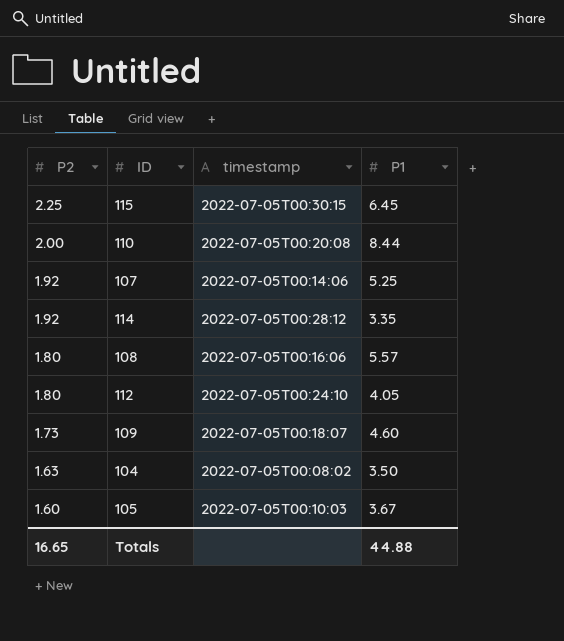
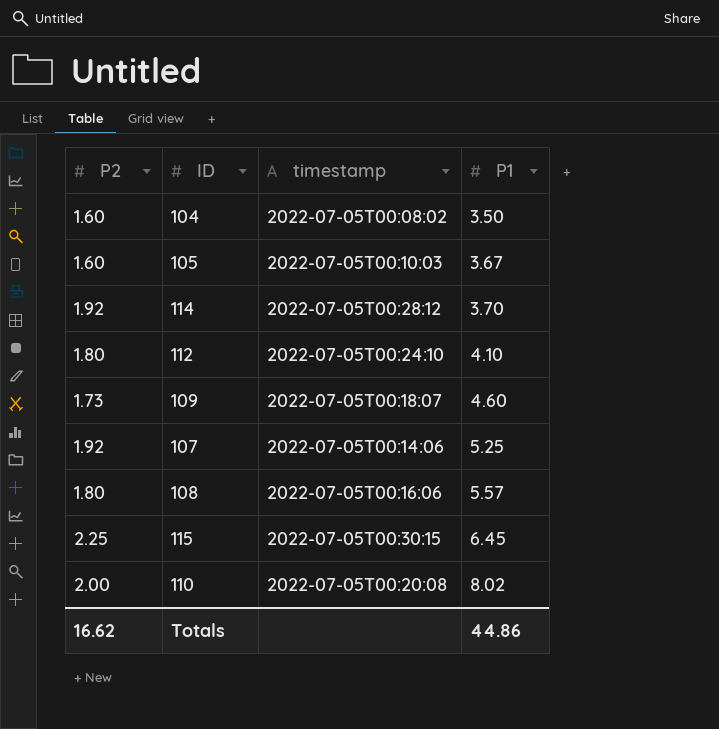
row order: P2 descending -> P1 ascending
104 | P2: 1.63 -> 1.60
114 | P1: 3.35 -> 3.70
112 | P1: 4.05 -> 4.10
110 | P1: 8.44 -> 8.02
Totals | P2: 16.65 -> 16.62
Totals | P1: 44.88 -> 44.86

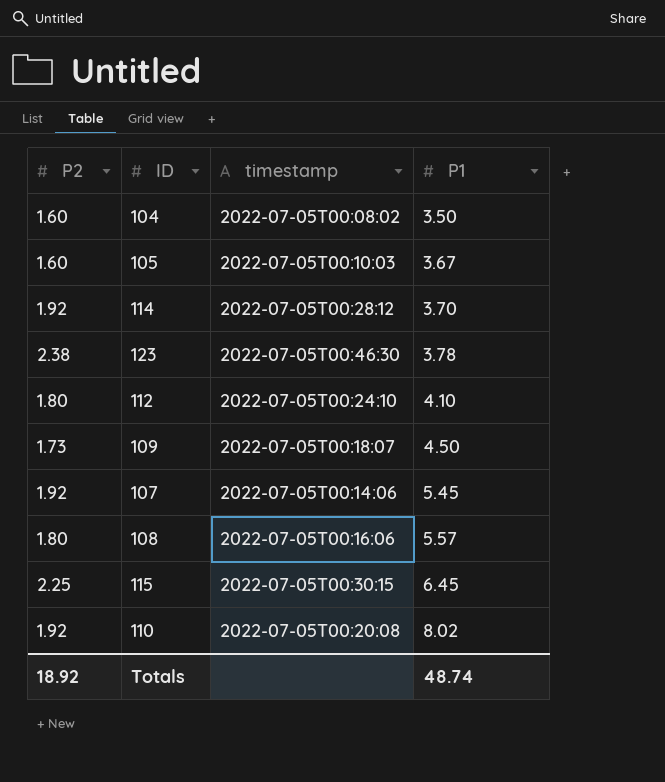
row 123: none -> 2.38 | 2022-07-05T00:46:30 | 3.78
109 | P1: 4.60 -> 4.50
107 | P1: 5.25 -> 5.45
110 | P2: 2.00 -> 1.92
Totals | P2: 16.62 -> 18.92
Totals | P1: 44.86 -> 48.74

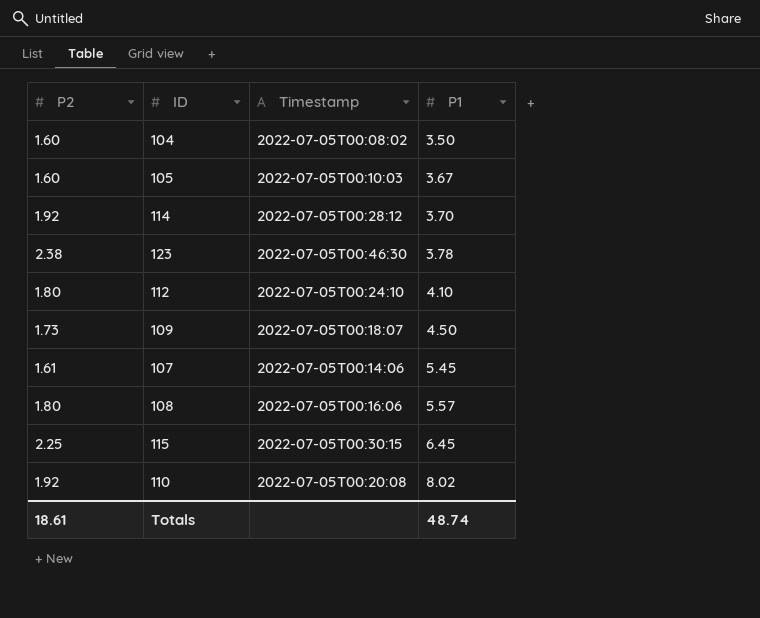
column name: timestamp -> Timestamp
107 | P2: 1.92 -> 1.61
Totals | P2: 18.92 -> 18.61

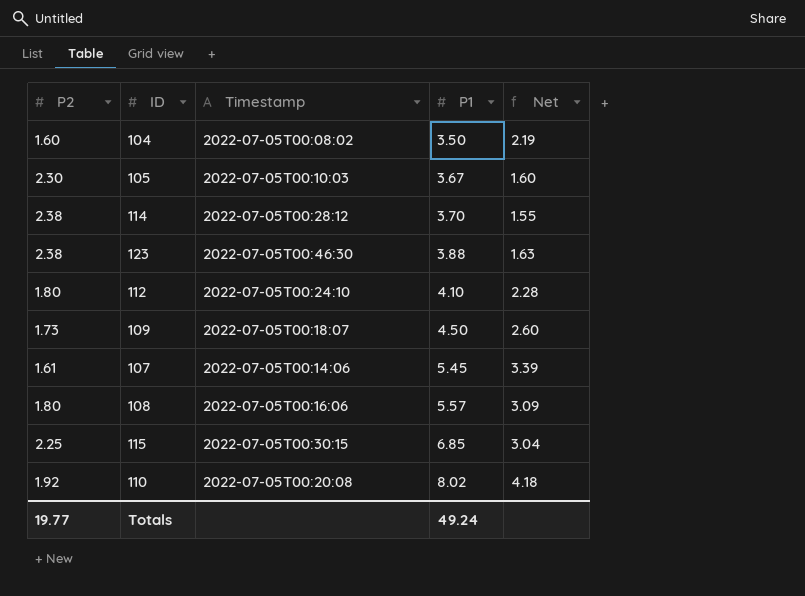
column Net | formula: none -> [P1] / [P2]
105 | P2: 1.60 -> 2.30
114 | P2: 1.92 -> 2.38
123 | P1: 3.78 -> 3.88
115 | P1: 6.45 -> 6.85
Totals | P2: 18.61 -> 19.77
Totals | P1: 48.74 -> 49.24

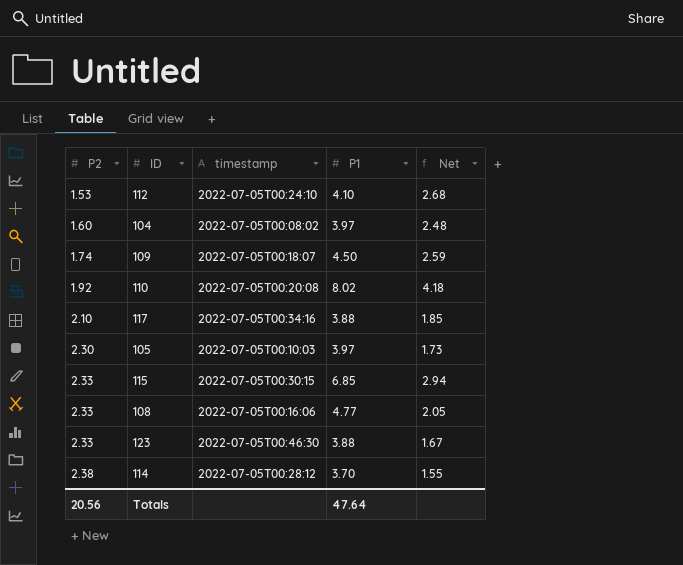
row order: P1 ascending -> P2 ascending
column name: Timestamp -> timestamp
row 107: 1.61 | 2022-07-05T00:14:06 | 5.45 | 3.39 -> none
112 | P2: 1.80 -> 1.53
112 | Net: 2.28 -> 2.68
104 | P1: 3.50 -> 3.97
104 | Net: 2.19 -> 2.48
109 | P2: 1.73 -> 1.74
109 | Net: 2.60 -> 2.59
row 117: none -> 2.10 | 2022-07-05T00:34:16 | 3.88 | 1.85
105 | P1: 3.67 -> 3.97
105 | Net: 1.60 -> 1.73
115 | P2: 2.25 -> 2.33
115 | Net: 3.04 -> 2.94
108 | P2: 1.80 -> 2.33
108 | P1: 5.57 -> 4.77
108 | Net: 3.09 -> 2.05
123 | P2: 2.38 -> 2.33
123 | Net: 1.63 -> 1.67
Totals | P2: 19.77 -> 20.56
Totals | P1: 49.24 -> 47.64

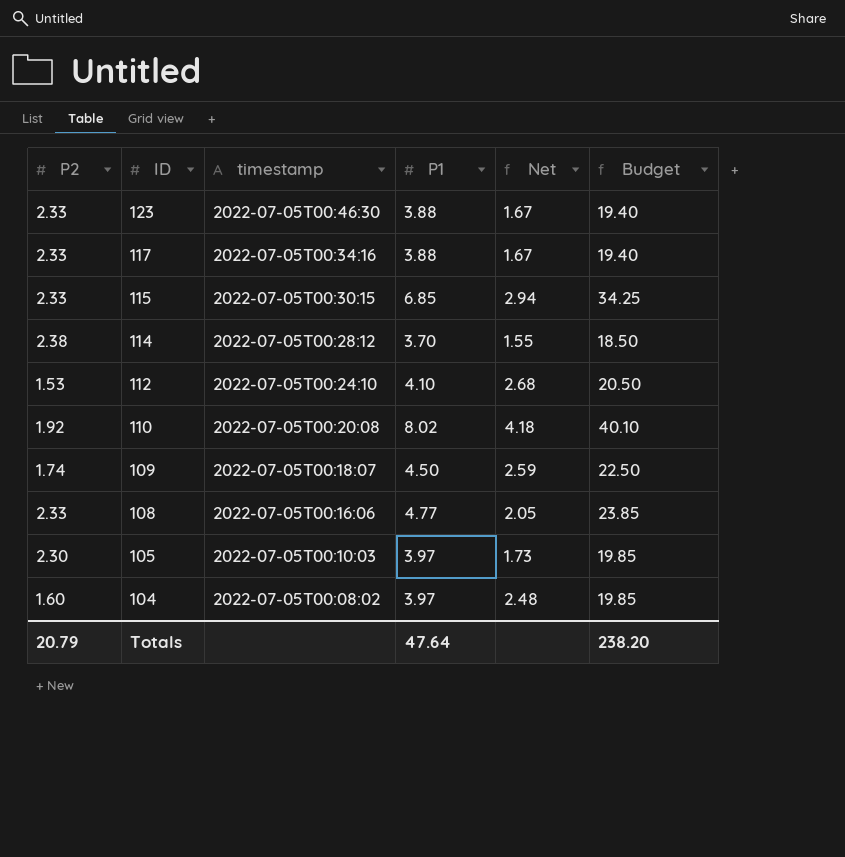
row order: P2 ascending -> ID descending
column Budget | formula: none -> [P1] * 5
117 | P2: 2.10 -> 2.33
117 | Net: 1.85 -> 1.67
Totals | P2: 20.56 -> 20.79

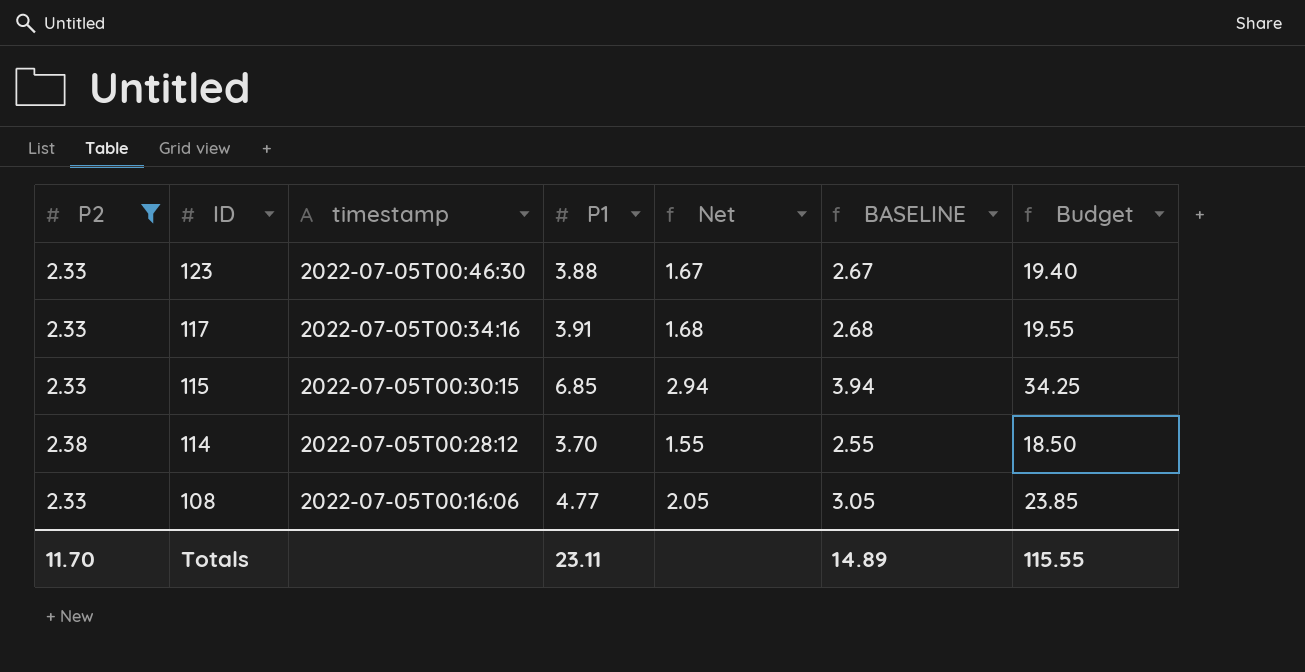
filter: none -> P2 >= 2.33
column BASELINE | formula: none -> [Net] + 1
117 | P1: 3.88 -> 3.91
117 | Net: 1.67 -> 1.68
117 | Budget: 19.40 -> 19.55
Totals | P2: 20.79 -> 11.70
Totals | P1: 47.64 -> 23.11
Totals | Budget: 238.20 -> 115.55

